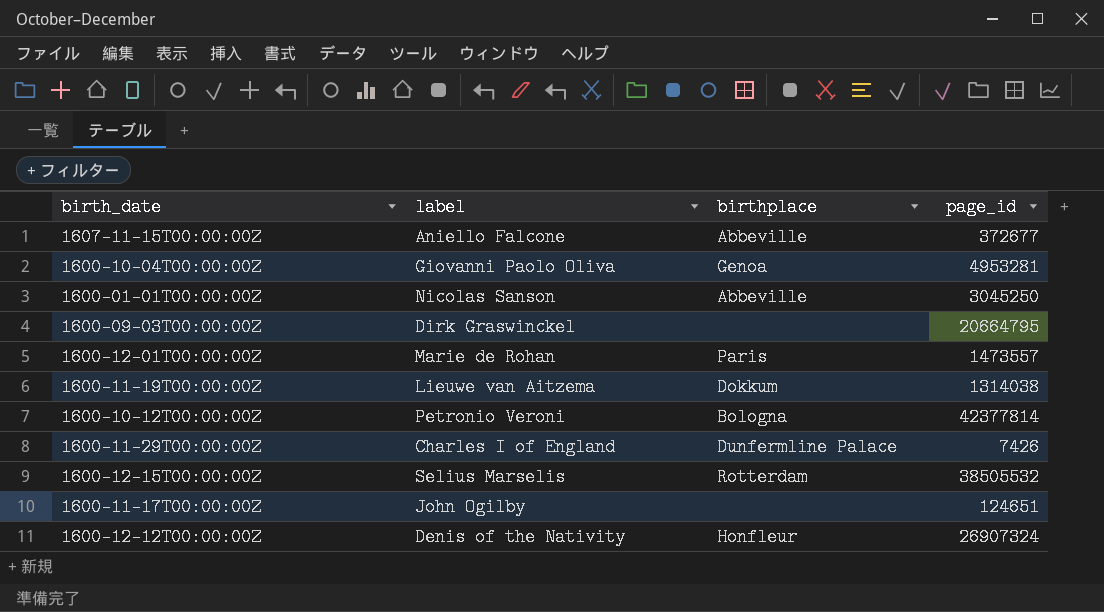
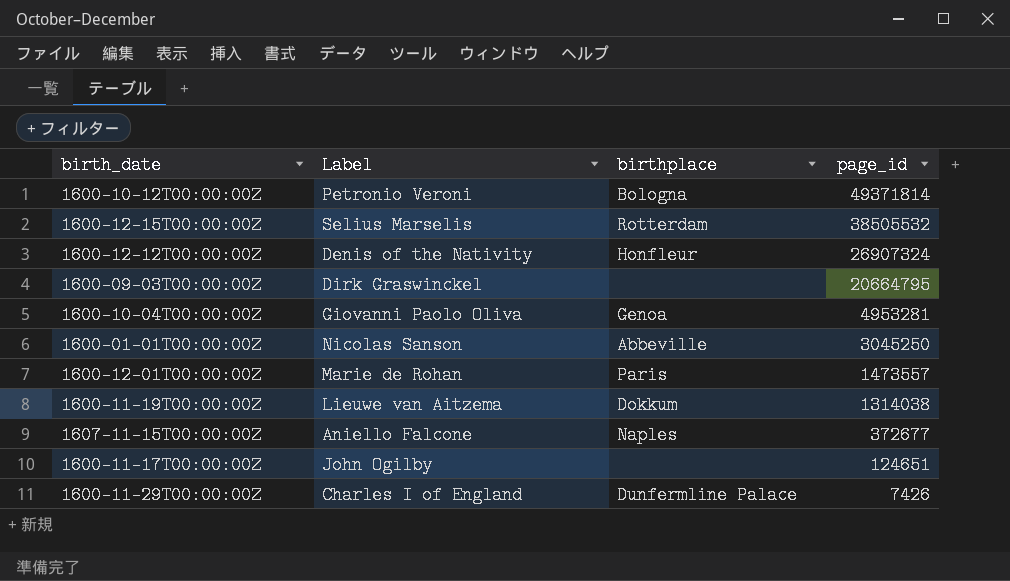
row order: none -> page_id descending
column name: label -> Label
1600-10-12T00:00:00Z | page_id: 42377814 -> 49371814
1607-11-15T00:00:00Z | birthplace: Abbeville -> Naples

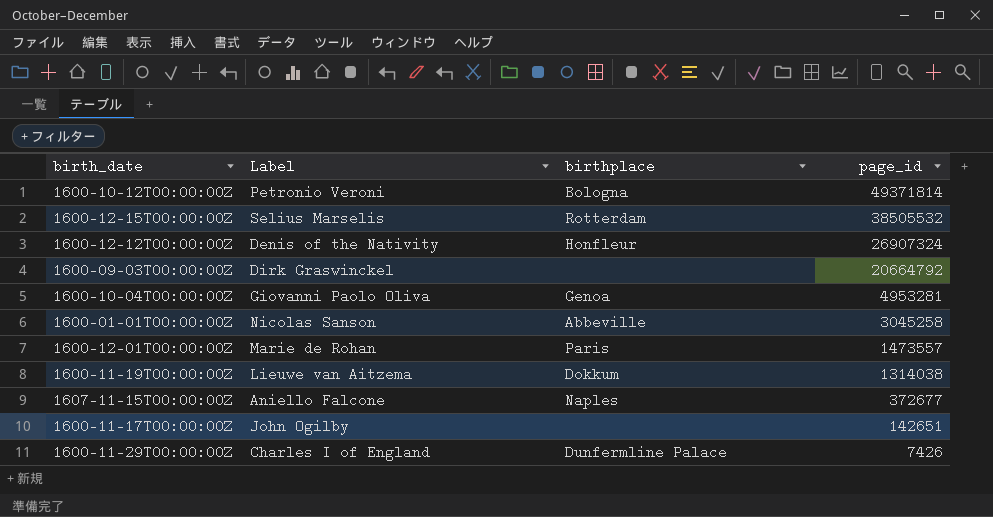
1600-09-03T00:00:00Z | page_id: 20664795 -> 20664792
1600-01-01T00:00:00Z | page_id: 3045250 -> 3045258
1600-11-17T00:00:00Z | page_id: 124651 -> 142651

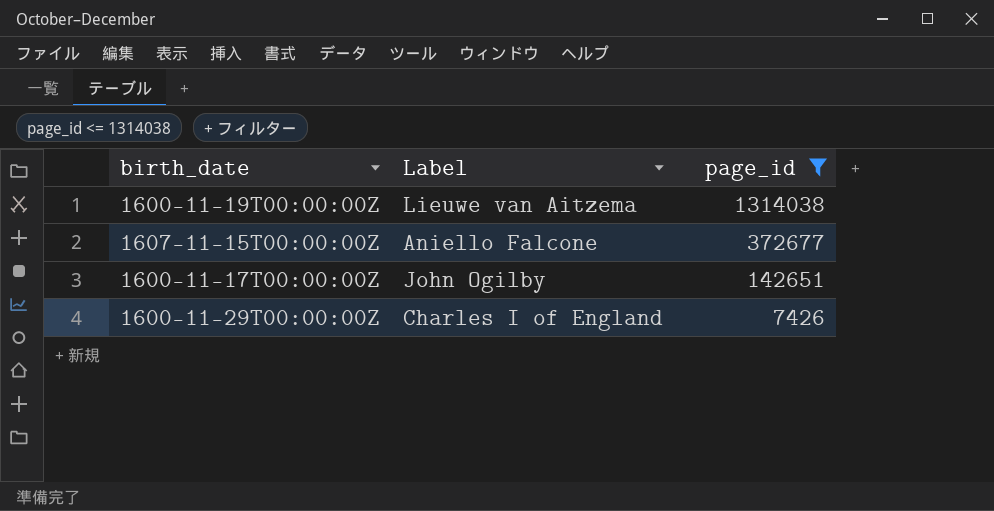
filter: none -> page_id <= 1314038
column birthplace | position: 3 -> none

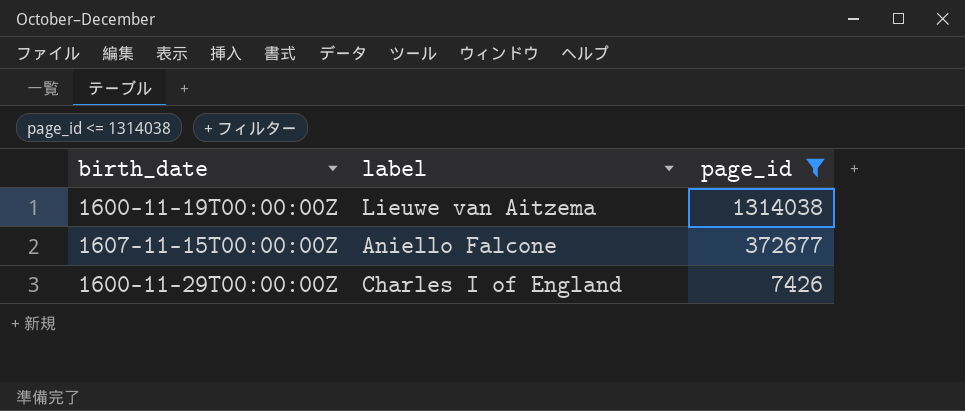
column name: Label -> label
row 1600-11-17T00:00:00Z: John Ogilby | 142651 -> none

